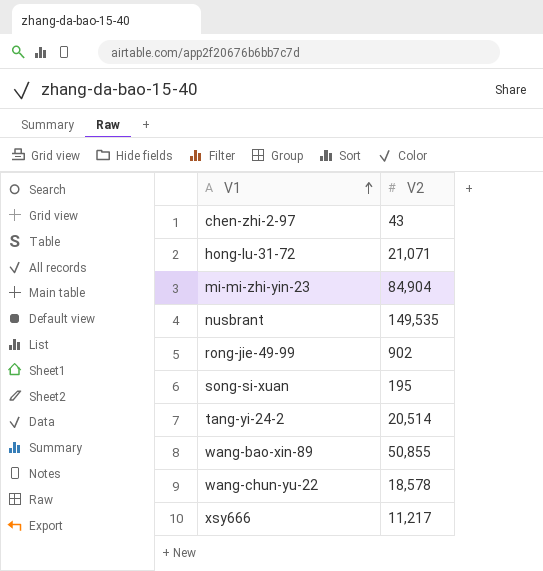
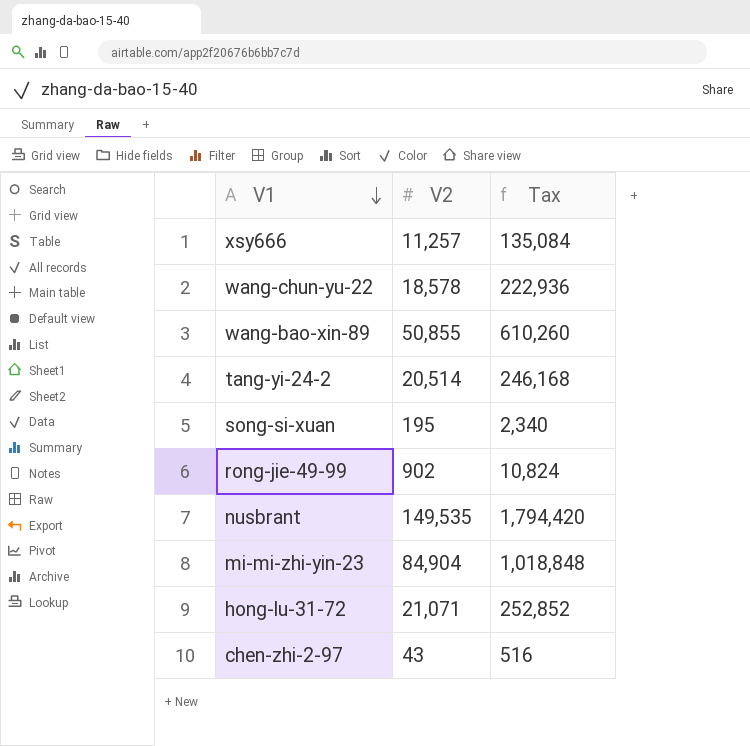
row order: V1 ascending -> V1 descending
column Tax | formula: none -> [V2] * 12
xsy666 | V2: 11,217 -> 11,257

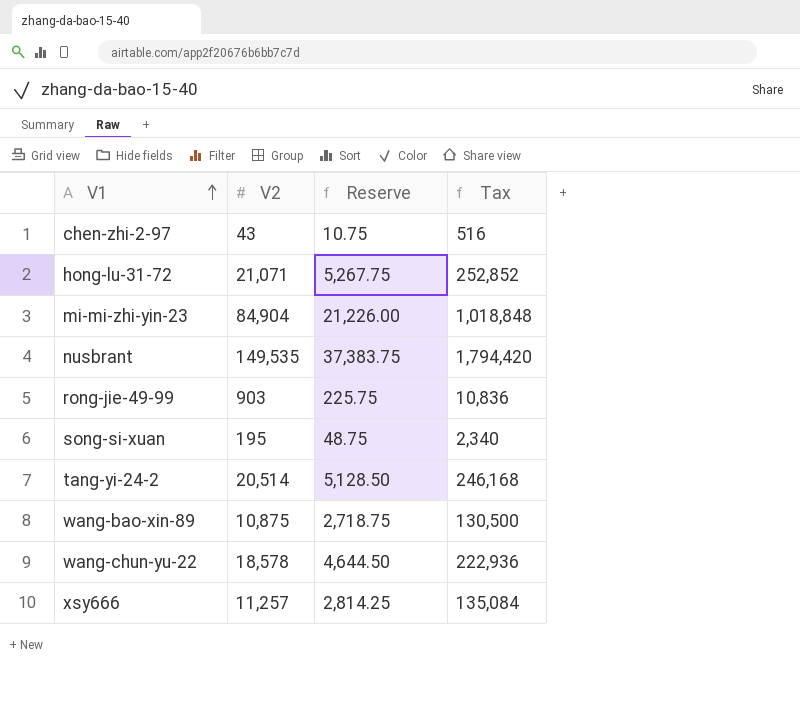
row order: V1 descending -> V1 ascending
column Reserve | formula: none -> [V2] * 0.25
rong-jie-49-99 | V2: 902 -> 903
rong-jie-49-99 | Tax: 10,824 -> 10,836
wang-bao-xin-89 | V2: 50,855 -> 10,875
wang-bao-xin-89 | Tax: 610,260 -> 130,500

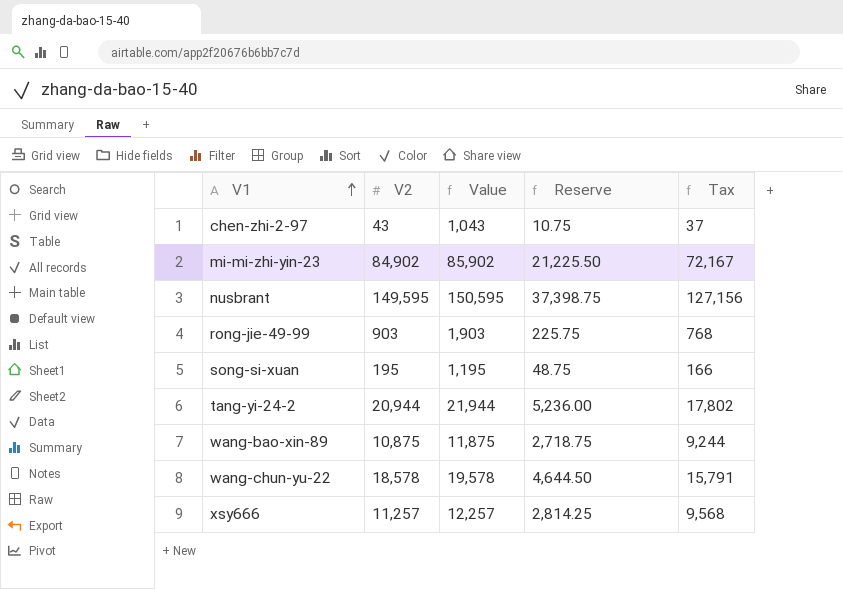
column Value | formula: none -> [V2] + 1000
column Tax | formula: [V2] * 12 -> [V2] * 0.85
row hong-lu-31-72: 21,071 | 5,267.75 | 252,852 -> none
mi-mi-zhi-yin-23 | V2: 84,904 -> 84,902
mi-mi-zhi-yin-23 | Reserve: 21,226.00 -> 21,225.50
nusbrant | V2: 149,535 -> 149,595
nusbrant | Reserve: 37,383.75 -> 37,398.75
tang-yi-24-2 | V2: 20,514 -> 20,944
tang-yi-24-2 | Reserve: 5,128.50 -> 5,236.00

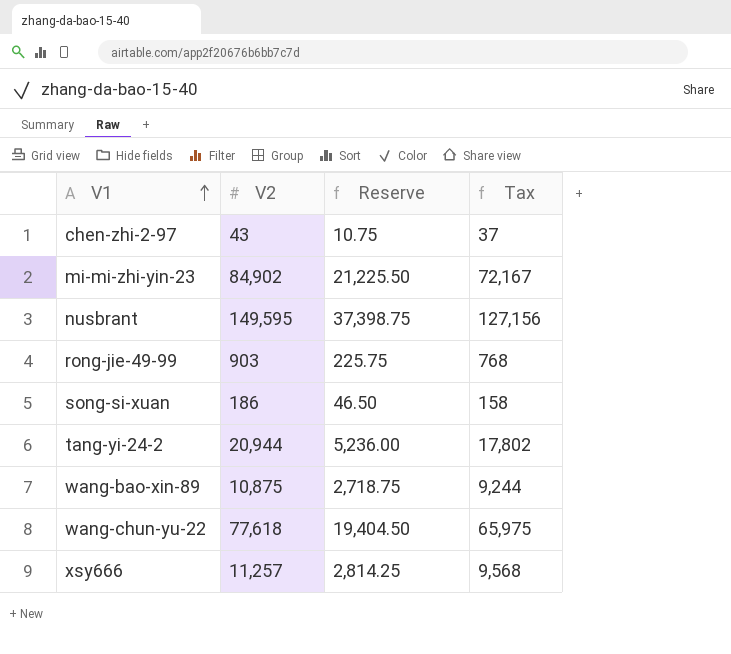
column Value | formula: [V2] + 1000 -> none
song-si-xuan | V2: 195 -> 186
song-si-xuan | Reserve: 48.75 -> 46.50
song-si-xuan | Tax: 166 -> 158
wang-chun-yu-22 | V2: 18,578 -> 77,618
wang-chun-yu-22 | Reserve: 4,644.50 -> 19,404.50
wang-chun-yu-22 | Tax: 15,791 -> 65,975

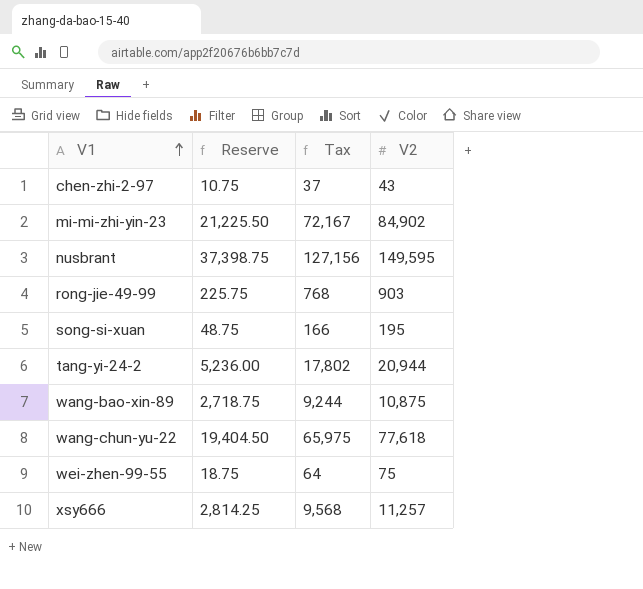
column V2 | position: 2 -> 4
song-si-xuan | Reserve: 46.50 -> 48.75
song-si-xuan | Tax: 158 -> 166
song-si-xuan | V2: 186 -> 195
row wei-zhen-99-55: none -> 18.75 | 64 | 75

